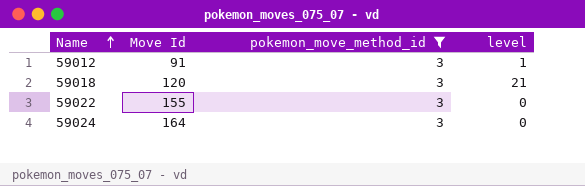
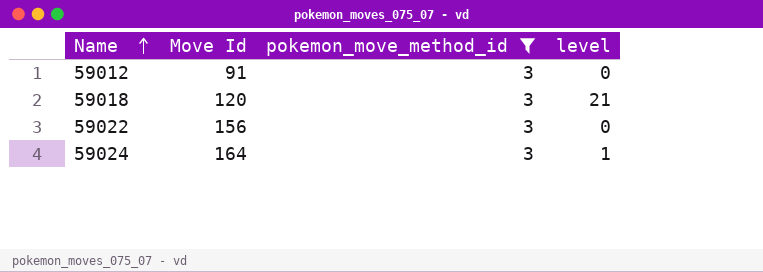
59012 | level: 1 -> 0
59022 | Move Id: 155 -> 156
59024 | level: 0 -> 1

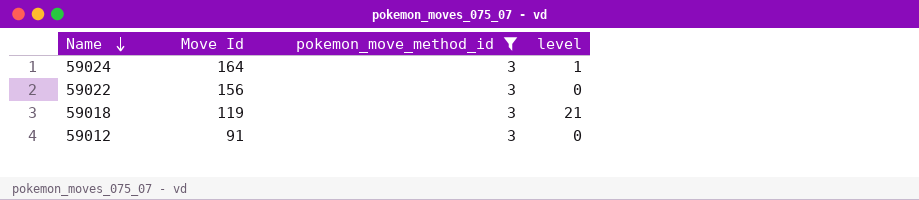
row order: Name ascending -> Name descending
59018 | Move Id: 120 -> 119

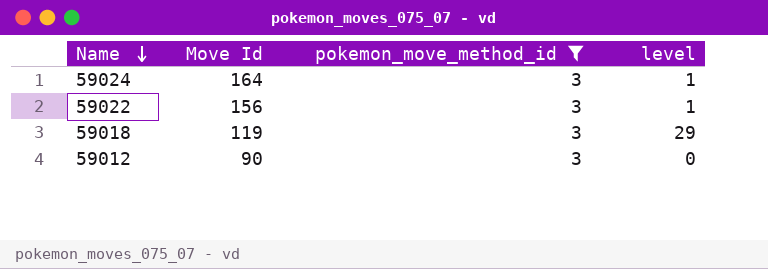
59022 | level: 0 -> 1
59018 | level: 21 -> 29
59012 | Move Id: 91 -> 90

